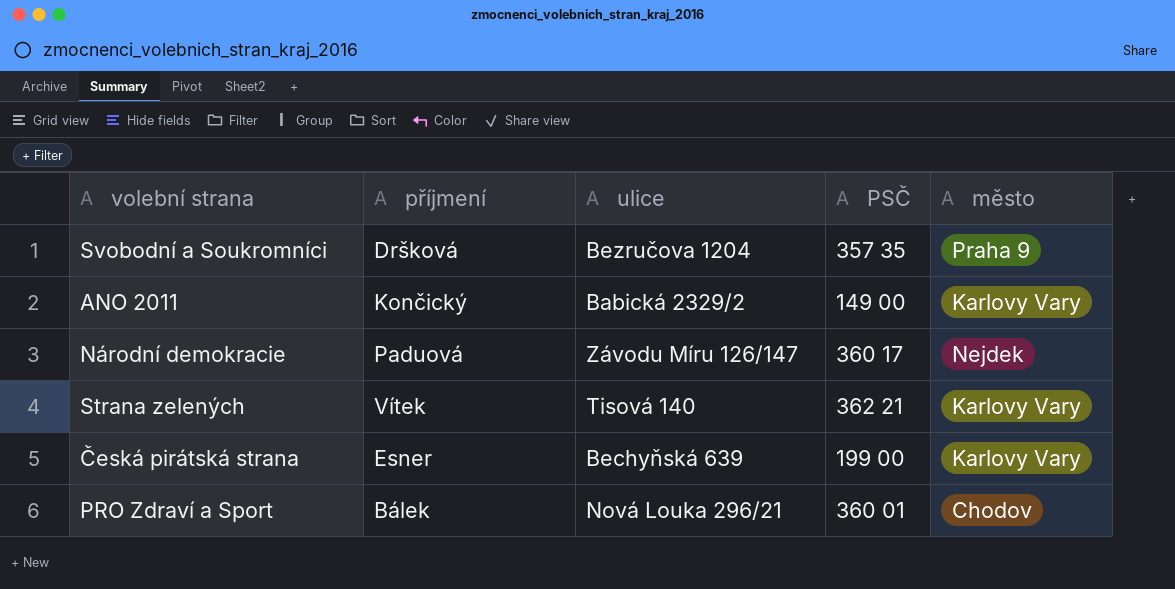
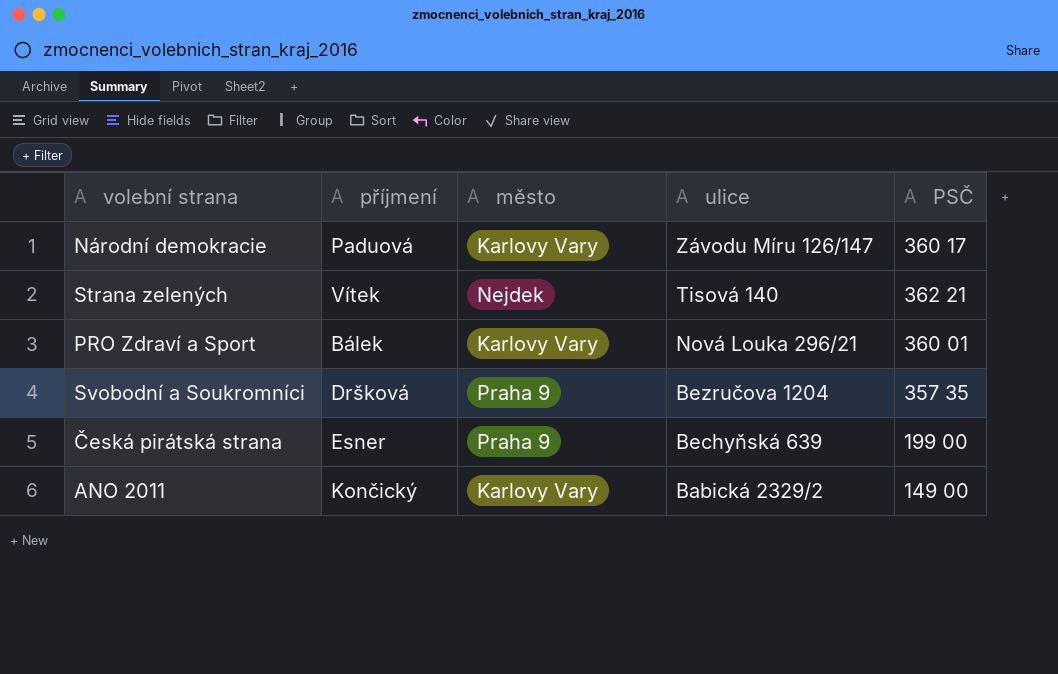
row order: none -> ulice descending
column město | position: 5 -> 3
Národní demokracie | město: Nejdek -> Karlovy Vary
Strana zelených | město: Karlovy Vary -> Nejdek
PRO Zdraví a Sport | město: Chodov -> Karlovy Vary
Česká pirátská strana | město: Karlovy Vary -> Praha 9

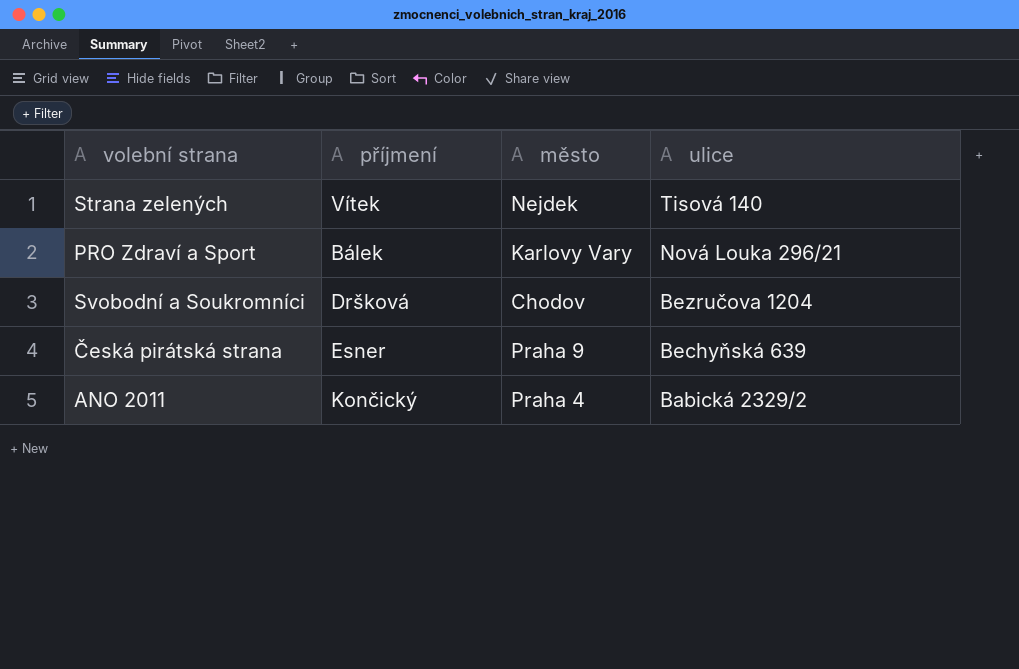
column PSČ | position: 5 -> none
row Národní demokracie: Paduová | Karlovy Vary | Závodu Míru 126/147 | 360 17 -> none
Svobodní a Soukromníci | město: Praha 9 -> Chodov
ANO 2011 | město: Karlovy Vary -> Praha 4

